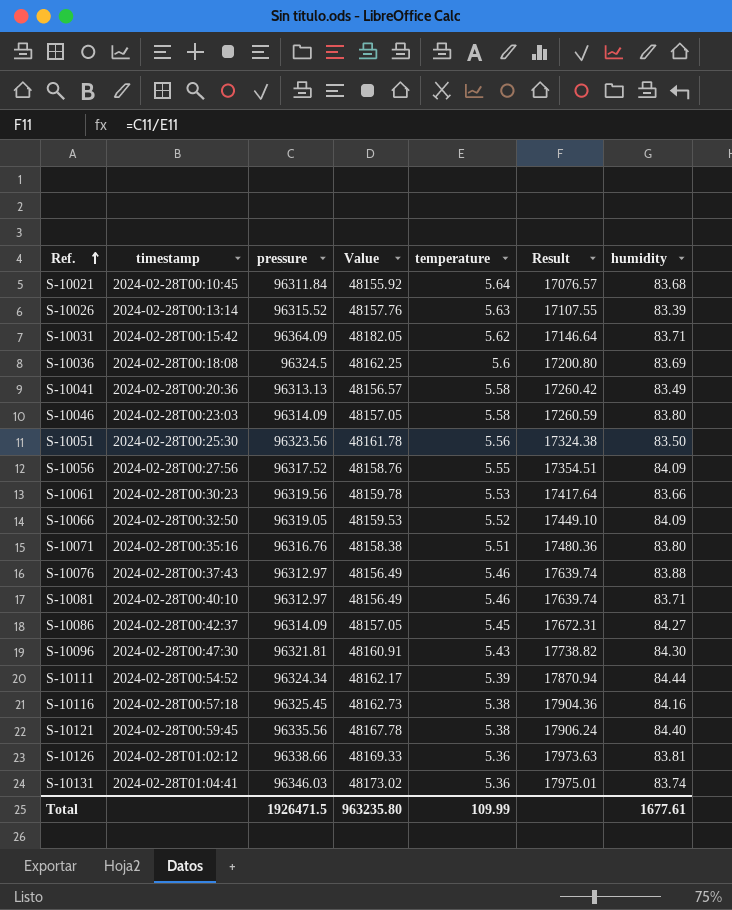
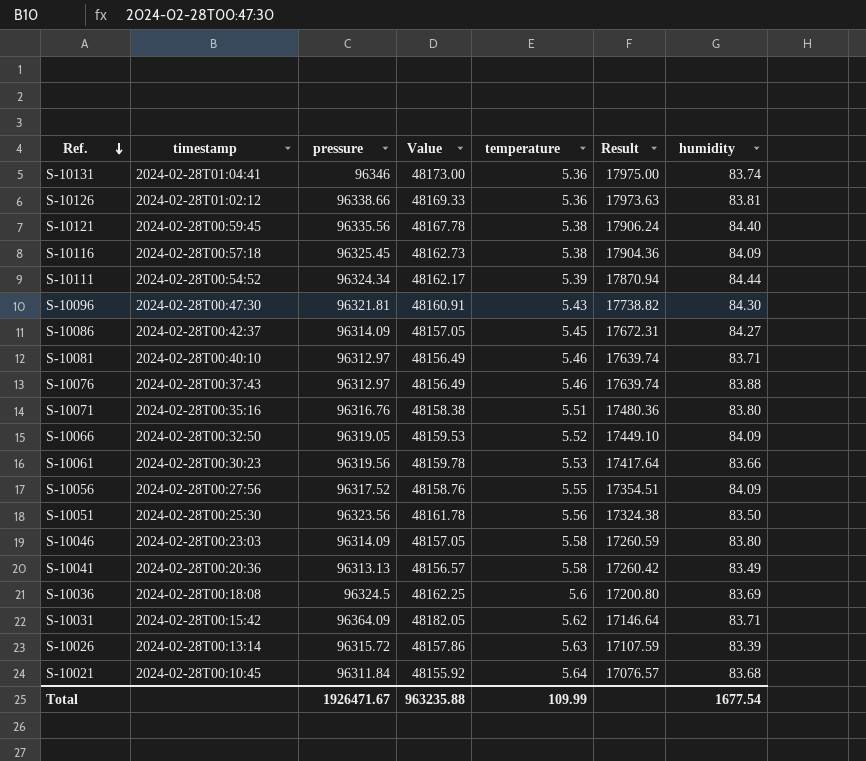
row order: Ref. ascending -> Ref. descending
S-10131 | pressure: 96346.03 -> 96346
S-10131 | Value: 48173.02 -> 48173.00
S-10131 | Result: 17975.01 -> 17975.00
S-10116 | humidity: 84.16 -> 84.09
S-10026 | pressure: 96315.52 -> 96315.72
S-10026 | Value: 48157.76 -> 48157.86
S-10026 | Result: 17107.55 -> 17107.59
Total | pressure: 1926471.5 -> 1926471.67
Total | Value: 963235.80 -> 963235.88
Total | humidity: 1677.61 -> 1677.54

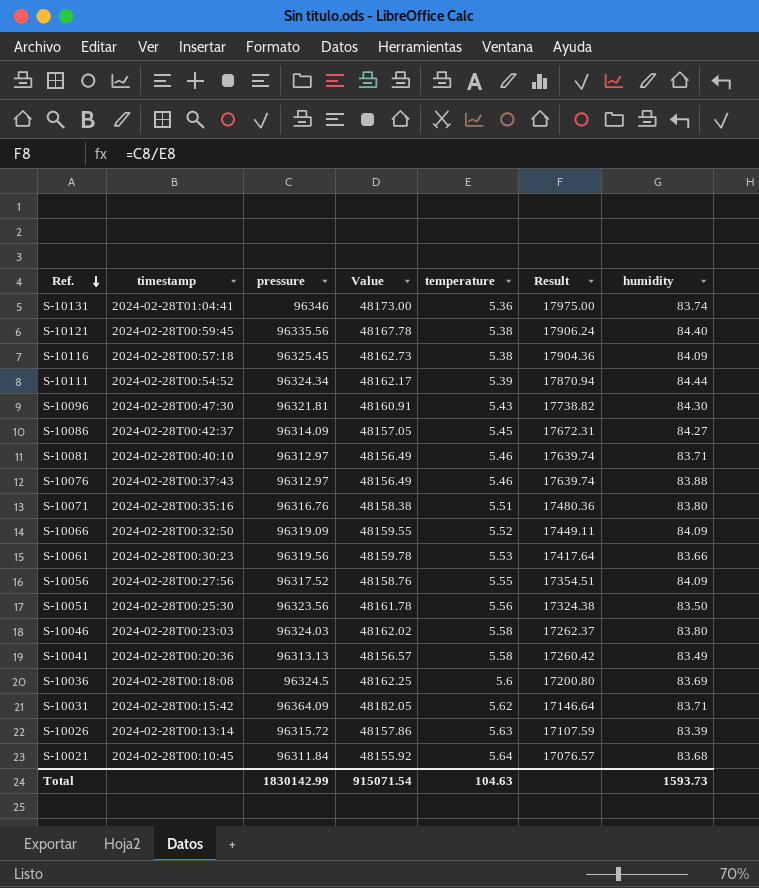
row S-10126: 2024-02-28T01:02:12 | 96338.66 | 48169.33 | 5.36 | 17973.63 | 83.81 -> none
S-10066 | pressure: 96319.05 -> 96319.09
S-10066 | Value: 48159.53 -> 48159.55
S-10066 | Result: 17449.10 -> 17449.11
S-10046 | pressure: 96314.09 -> 96324.03
S-10046 | Value: 48157.05 -> 48162.02
S-10046 | Result: 17260.59 -> 17262.37
Total | pressure: 1926471.67 -> 1830142.99
Total | Value: 963235.88 -> 915071.54
Total | temperature: 109.99 -> 104.63
Total | humidity: 1677.54 -> 1593.73

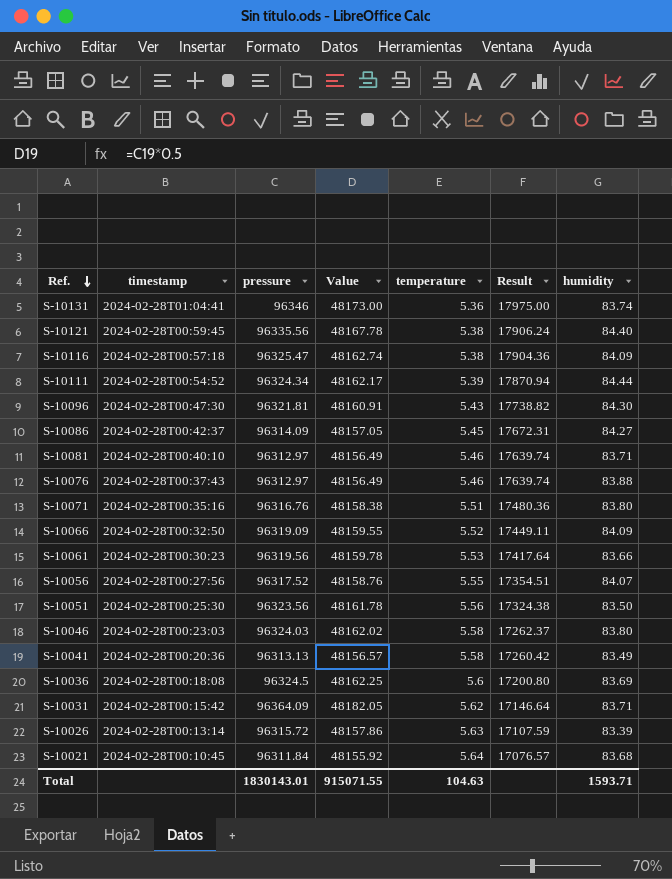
S-10116 | pressure: 96325.45 -> 96325.47
S-10116 | Value: 48162.73 -> 48162.74
S-10056 | humidity: 84.09 -> 84.07
Total | pressure: 1830142.99 -> 1830143.01
Total | Value: 915071.54 -> 915071.55
Total | humidity: 1593.73 -> 1593.71

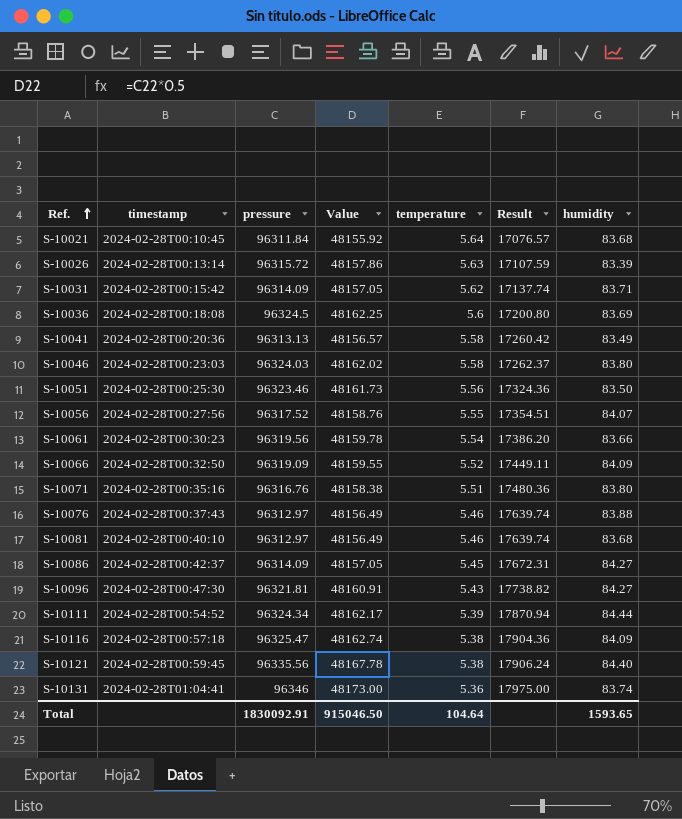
row order: Ref. descending -> Ref. ascending
S-10031 | pressure: 96364.09 -> 96314.09
S-10031 | Value: 48182.05 -> 48157.05
S-10031 | Result: 17146.64 -> 17137.74
S-10051 | pressure: 96323.56 -> 96323.46
S-10051 | Value: 48161.78 -> 48161.73
S-10051 | Result: 17324.38 -> 17324.36
S-10061 | temperature: 5.53 -> 5.54
S-10061 | Result: 17417.64 -> 17386.20
S-10081 | humidity: 83.71 -> 83.68
S-10096 | humidity: 84.30 -> 84.27
Total | pressure: 1830143.01 -> 1830092.91
Total | Value: 915071.55 -> 915046.50
Total | temperature: 104.63 -> 104.64
Total | humidity: 1593.71 -> 1593.65

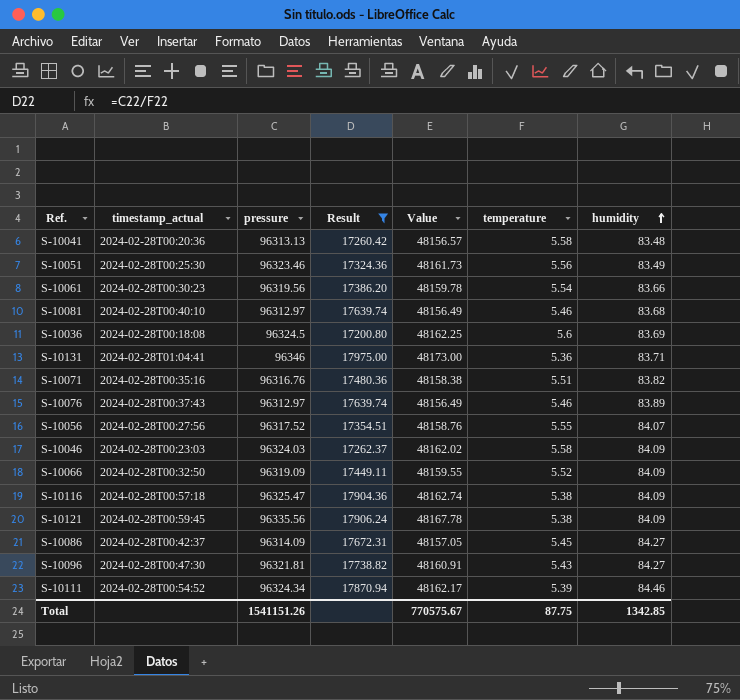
filter: none -> Result >= 17200.80
row order: Ref. ascending -> humidity ascending
column name: timestamp -> timestamp_actual
column Result | position: 6 -> 4
S-10041 | humidity: 83.49 -> 83.48
S-10051 | humidity: 83.50 -> 83.49
S-10131 | humidity: 83.74 -> 83.71
S-10071 | humidity: 83.80 -> 83.82
S-10076 | humidity: 83.88 -> 83.89
S-10046 | humidity: 83.80 -> 84.09
S-10121 | humidity: 84.40 -> 84.09
S-10111 | humidity: 84.44 -> 84.46
Total | pressure: 1830092.91 -> 1541151.26
Total | Value: 915046.50 -> 770575.67
Total | temperature: 104.64 -> 87.75
Total | humidity: 1593.65 -> 1342.85

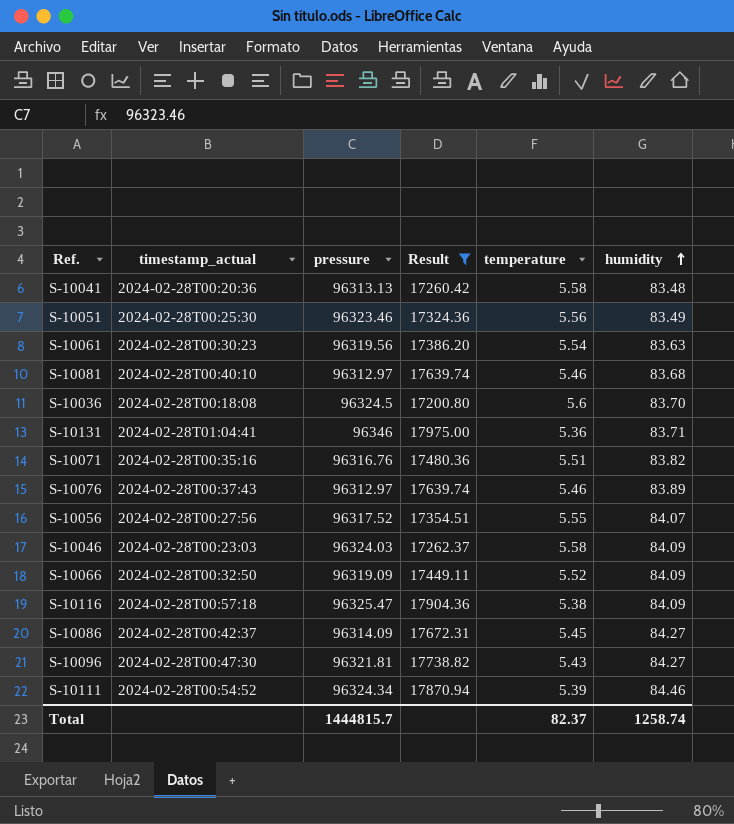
column Value | formula: [pressure] * 0.5 -> none
row S-10121: 2024-02-28T00:59:45 | 96335.56 | 17906.24 | 48167.78 | 5.38 | 84.09 -> none
S-10061 | humidity: 83.66 -> 83.63
S-10036 | humidity: 83.69 -> 83.70
Total | pressure: 1541151.26 -> 1444815.7
Total | temperature: 87.75 -> 82.37
Total | humidity: 1342.85 -> 1258.74

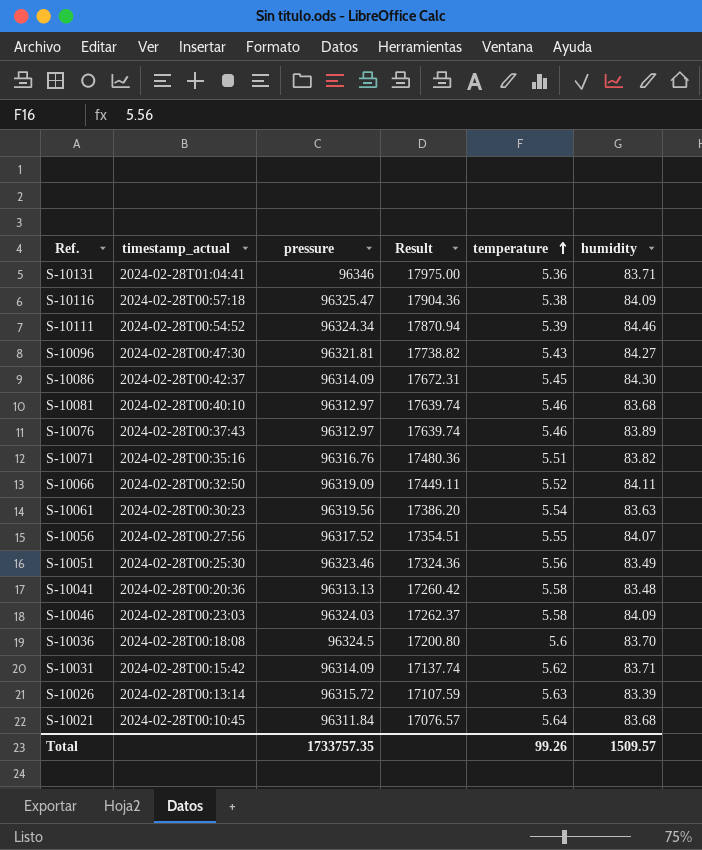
filter: Result >= 17200.80 -> none
row order: humidity ascending -> temperature ascending
S-10086 | humidity: 84.27 -> 84.30
S-10066 | humidity: 84.09 -> 84.11
Total | pressure: 1444815.7 -> 1733757.35
Total | temperature: 82.37 -> 99.26
Total | humidity: 1258.74 -> 1509.57

